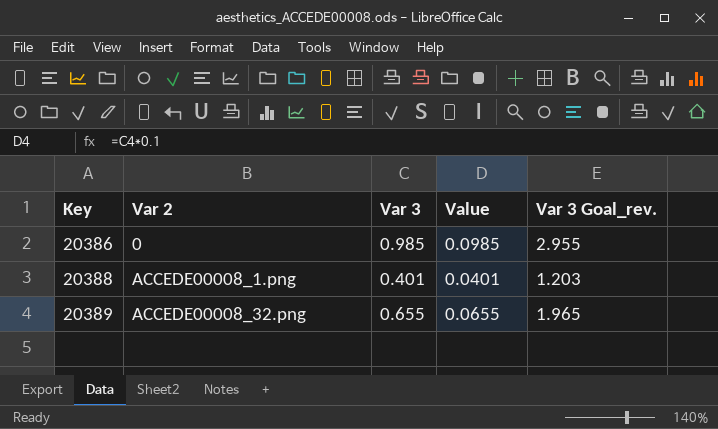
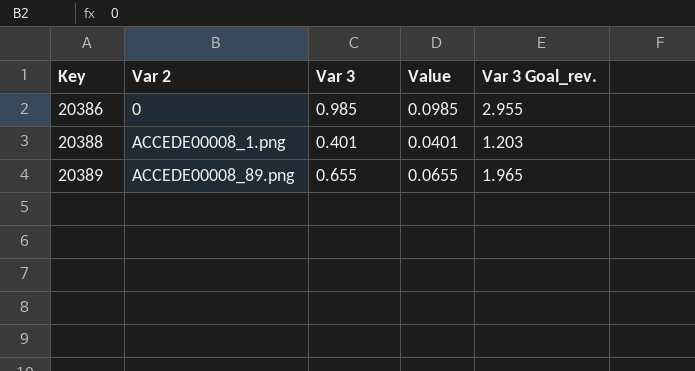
20389 | Var 2: ACCEDE00008_32.png -> ACCEDE00008_89.png

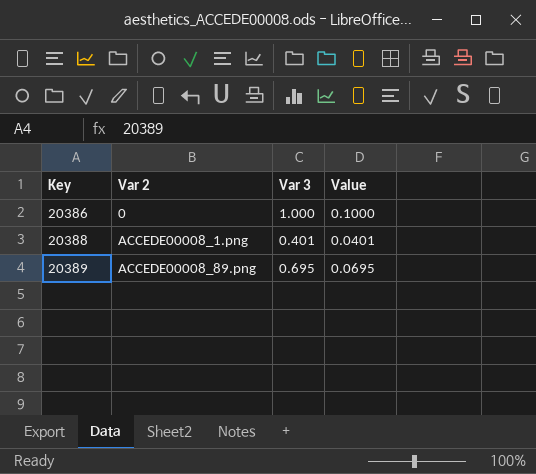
column Var 3 Goal_rev. | formula: [Var 3] * 3 -> none
20386 | Var 3: 0.985 -> 1.000
20386 | Value: 0.0985 -> 0.1000
20389 | Var 3: 0.655 -> 0.695
20389 | Value: 0.0655 -> 0.0695

